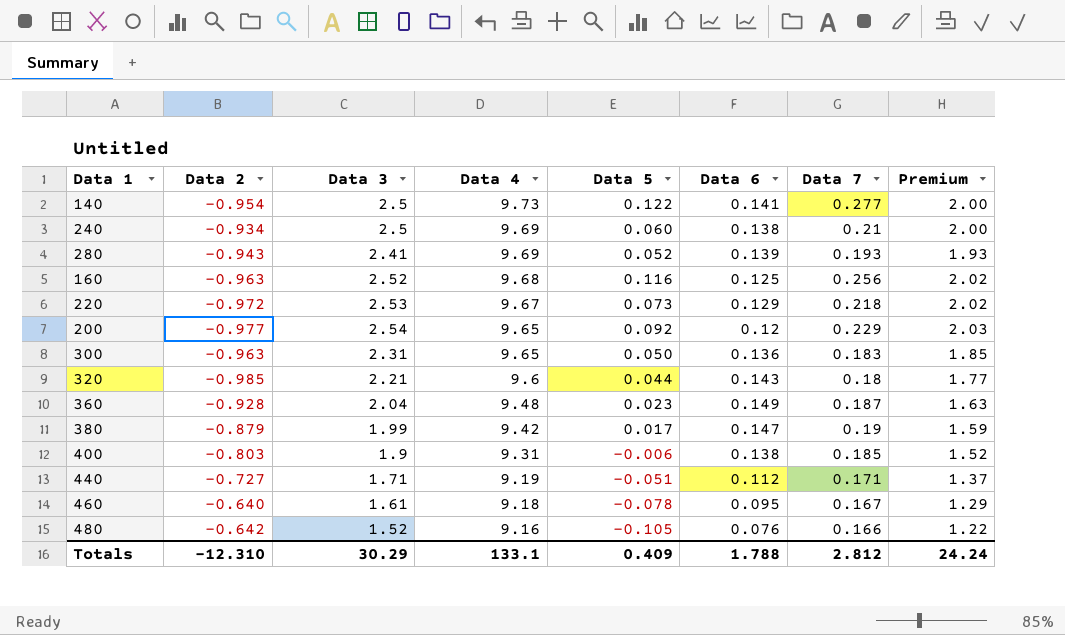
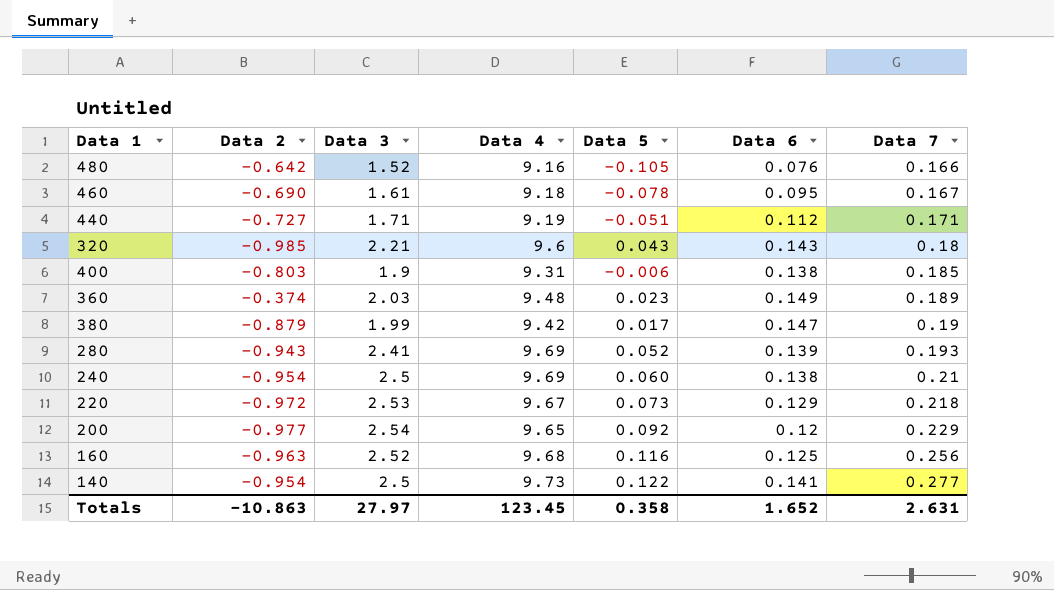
row order: Data 4 descending -> Data 7 ascending
column Premium | formula: [Data 3] * 0.8 -> none
row 300: -0.963 | 2.31 | 9.65 | 0.050 | 0.136 | 0.183 | 1.85 -> none
460 | Data 2: -0.640 -> -0.690
320 | Data 5: 0.044 -> 0.043
360 | Data 2: -0.928 -> -0.374
360 | Data 3: 2.04 -> 2.03
360 | Data 7: 0.187 -> 0.189
240 | Data 2: -0.934 -> -0.954
Totals | Data 2: -12.310 -> -10.863
Totals | Data 3: 30.29 -> 27.97
Totals | Data 4: 133.1 -> 123.45
Totals | Data 5: 0.409 -> 0.358
Totals | Data 6: 1.788 -> 1.652
Totals | Data 7: 2.812 -> 2.631

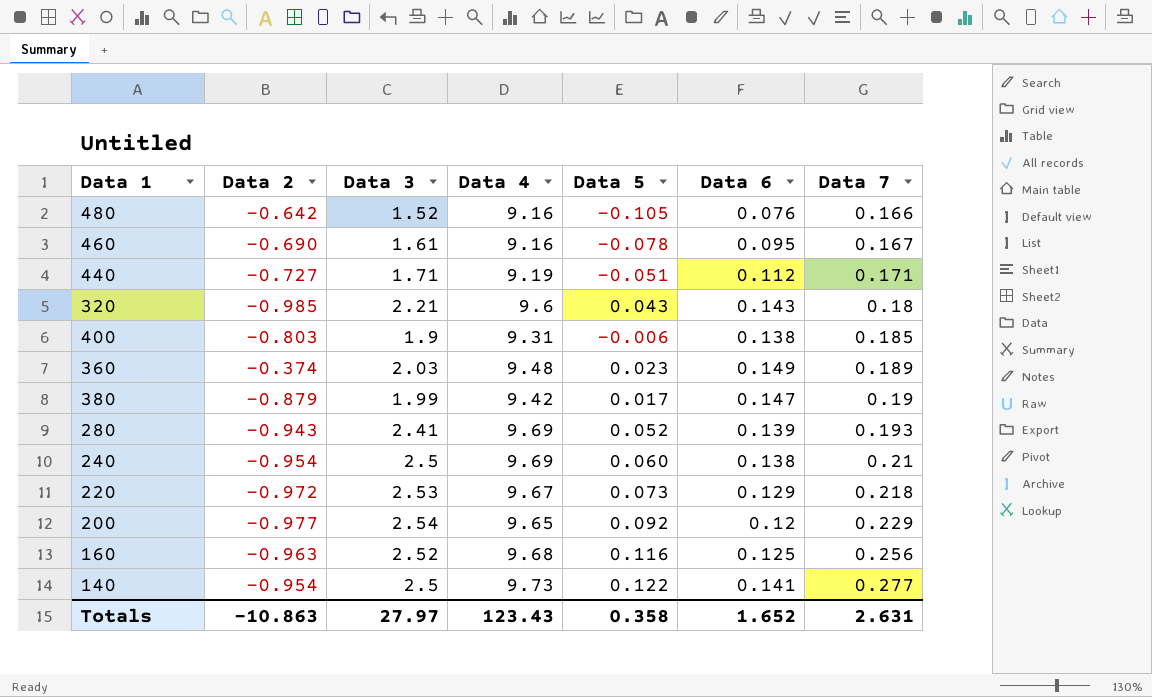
460 | Data 4: 9.18 -> 9.16
Totals | Data 4: 123.45 -> 123.43

